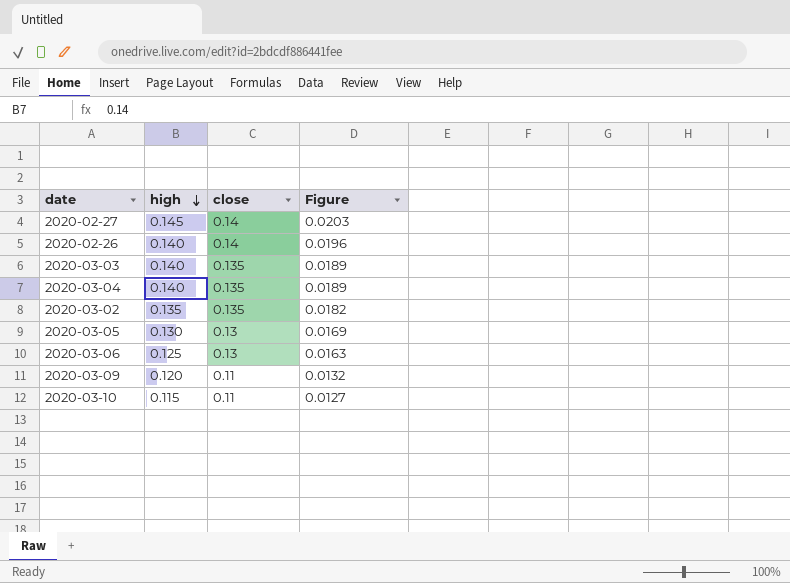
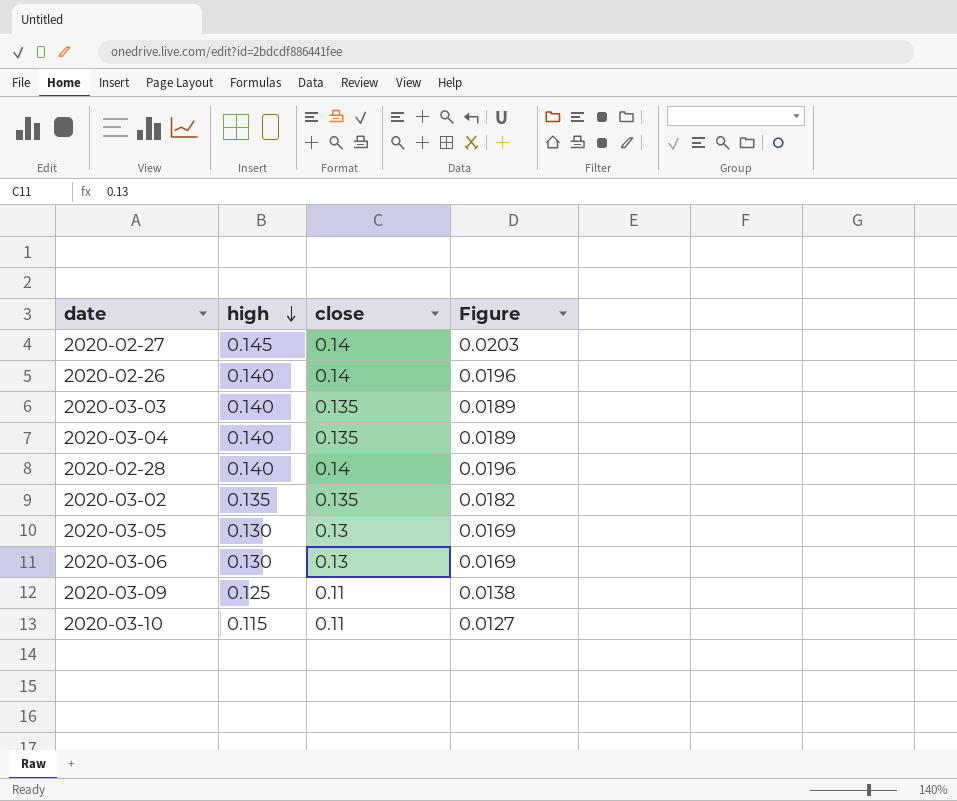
row 2020-02-28: none -> 0.140 | 0.14 | 0.0196
2020-03-06 | high: 0.125 -> 0.130
2020-03-06 | Figure: 0.0163 -> 0.0169
2020-03-09 | high: 0.120 -> 0.125
2020-03-09 | Figure: 0.0132 -> 0.0138

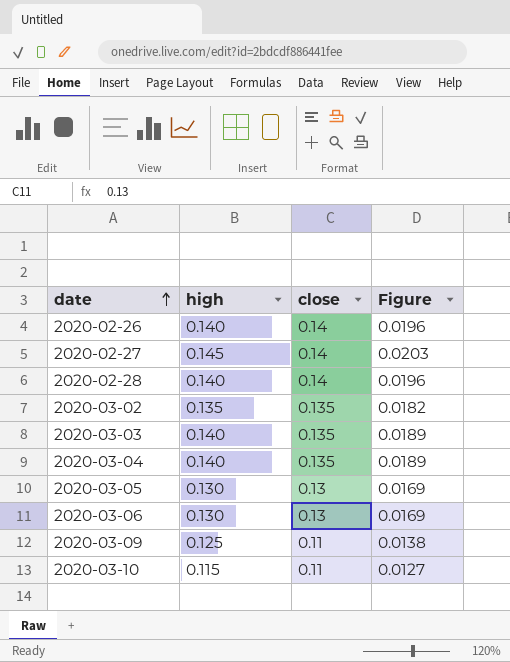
row order: high descending -> date ascending

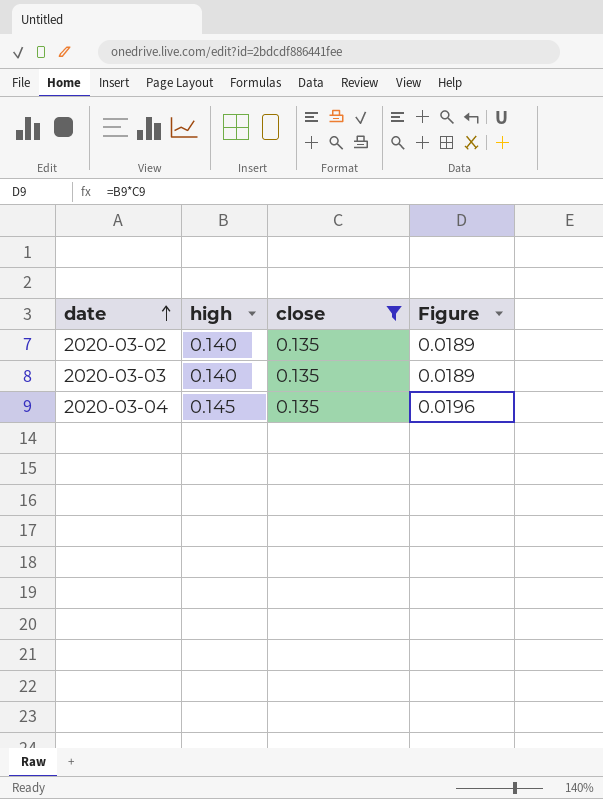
filter: none -> close = 0.135
2020-03-02 | high: 0.135 -> 0.140
2020-03-02 | Figure: 0.0182 -> 0.0189
2020-03-04 | high: 0.140 -> 0.145
2020-03-04 | Figure: 0.0189 -> 0.0196

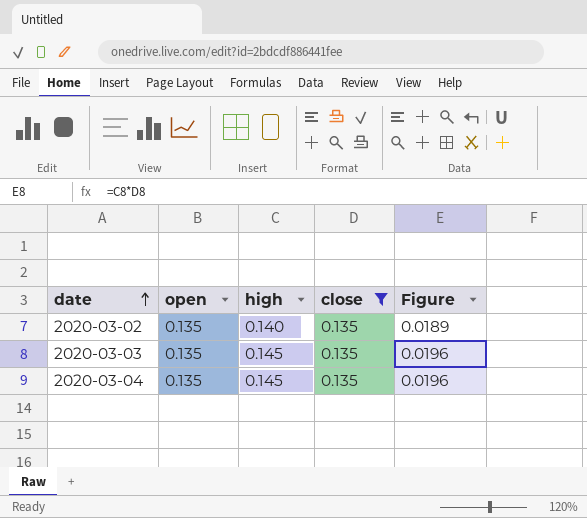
column open | position: none -> 2
2020-03-03 | high: 0.140 -> 0.145
2020-03-03 | Figure: 0.0189 -> 0.0196

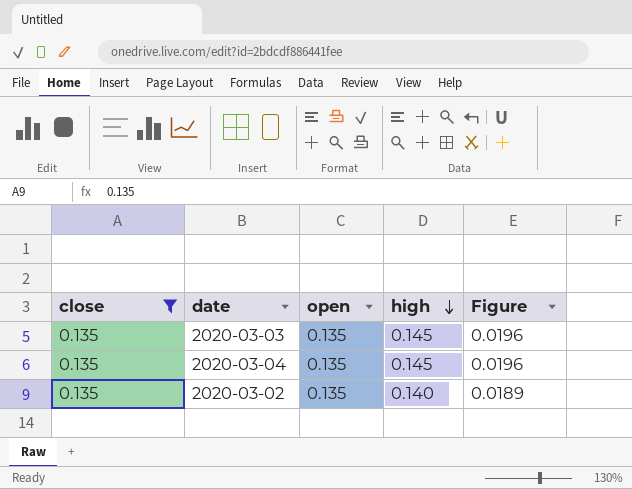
row order: date ascending -> high descending
column close | position: 4 -> 1

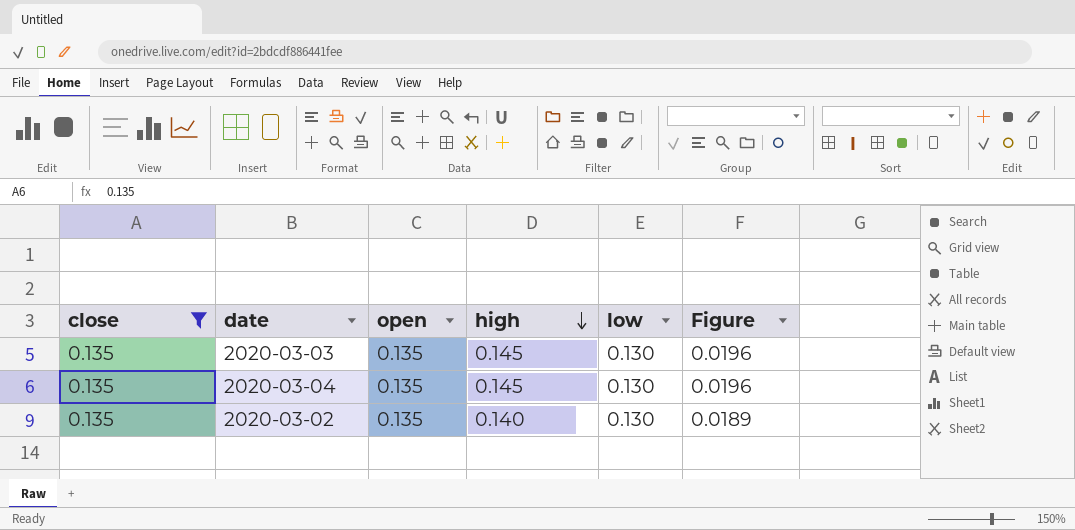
column low | position: none -> 5

